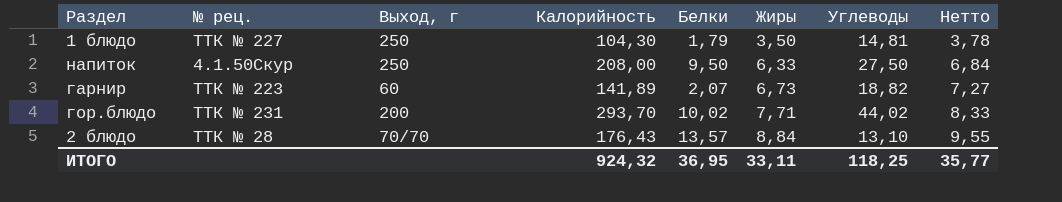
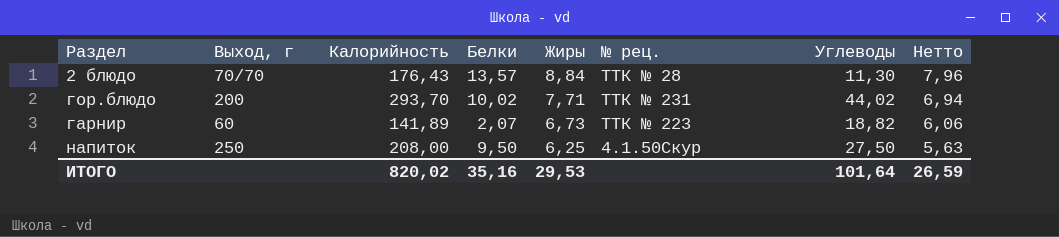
row order: Жиры ascending -> Жиры descending
column № рец. | position: 2 -> 6
column Нетто | formula: [Жиры] * 1,08 -> [Жиры] * 0,9
row 1 блюдо: ТТК № 227 | 250 | 104,30 | 1,79 | 3,50 | 14,81 | 3,78 -> none
2 блюдо | Углеводы: 13,10 -> 11,30
напиток | Жиры: 6,33 -> 6,25
ИТОГО | Калорийность: 924,32 -> 820,02
ИТОГО | Белки: 36,95 -> 35,16
ИТОГО | Жиры: 33,11 -> 29,53
ИТОГО | Углеводы: 118,25 -> 101,64
ИТОГО | Нетто: 35,77 -> 26,59

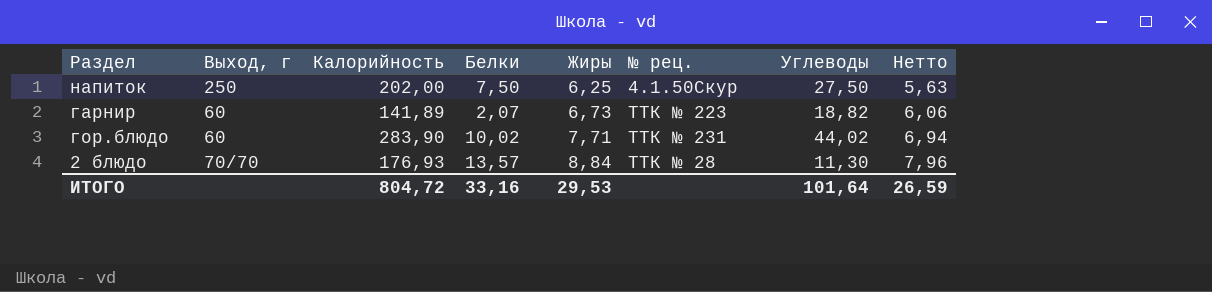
row order: Жиры descending -> Жиры ascending
напиток | Калорийность: 208,00 -> 202,00
напиток | Белки: 9,50 -> 7,50
гор.блюдо | Выход, г: 200 -> 60
гор.блюдо | Калорийность: 293,70 -> 283,90
2 блюдо | Калорийность: 176,43 -> 176,93
ИТОГО | Калорийность: 820,02 -> 804,72
ИТОГО | Белки: 35,16 -> 33,16

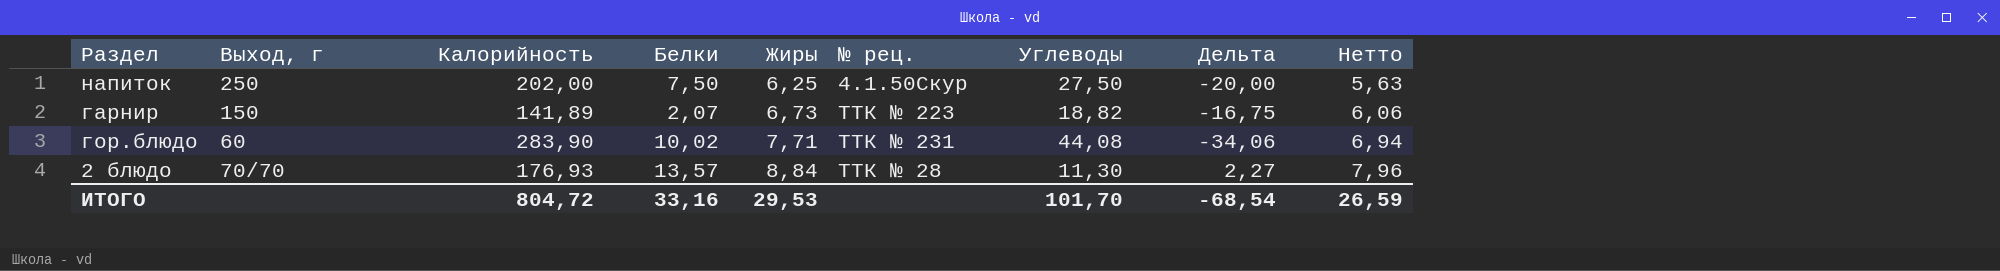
column Дельта | formula: none -> [Белки] - [Углеводы]
гарнир | Выход, г: 60 -> 150
гор.блюдо | Углеводы: 44,02 -> 44,08
ИТОГО | Углеводы: 101,64 -> 101,70

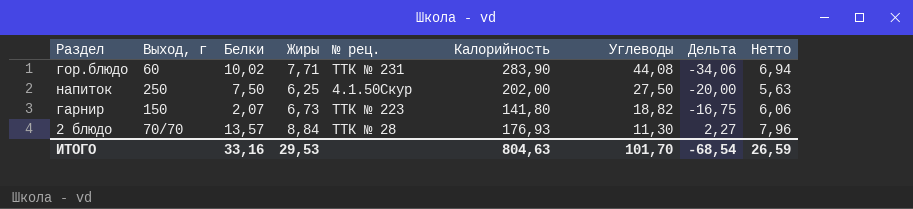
row order: Жиры ascending -> Углеводы descending
column Калорийность | position: 3 -> 6
гарнир | Калорийность: 141,89 -> 141,80
ИТОГО | Калорийность: 804,72 -> 804,63

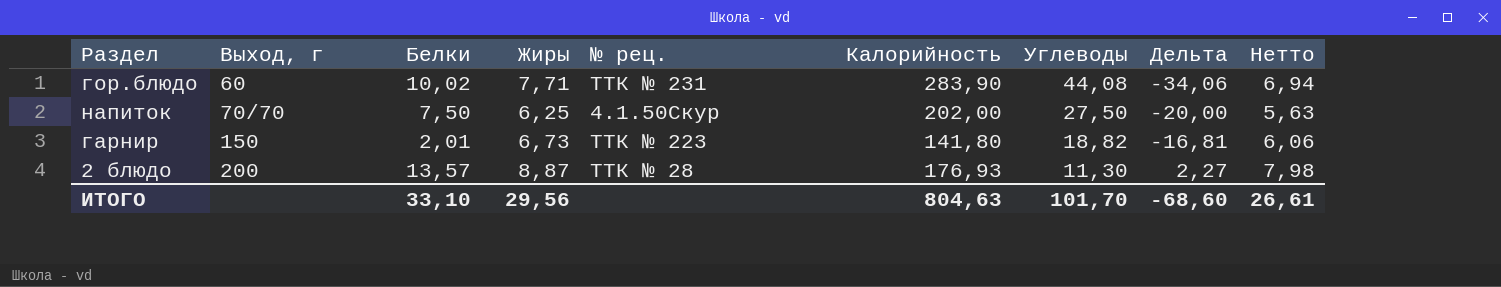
напиток | Выход, г: 250 -> 70/70
гарнир | Белки: 2,07 -> 2,01
гарнир | Дельта: -16,75 -> -16,81
2 блюдо | Выход, г: 70/70 -> 200
2 блюдо | Жиры: 8,84 -> 8,87
2 блюдо | Нетто: 7,96 -> 7,98
ИТОГО | Белки: 33,16 -> 33,10
ИТОГО | Жиры: 29,53 -> 29,56
ИТОГО | Дельта: -68,54 -> -68,60
ИТОГО | Нетто: 26,59 -> 26,61

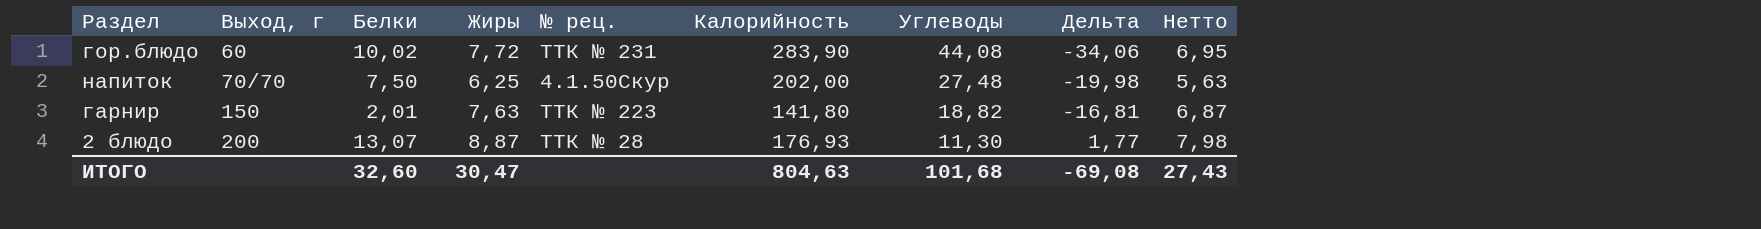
гор.блюдо | Жиры: 7,71 -> 7,72
гор.блюдо | Нетто: 6,94 -> 6,95
напиток | Углеводы: 27,50 -> 27,48
напиток | Дельта: -20,00 -> -19,98
гарнир | Жиры: 6,73 -> 7,63
гарнир | Нетто: 6,06 -> 6,87
2 блюдо | Белки: 13,57 -> 13,07
2 блюдо | Дельта: 2,27 -> 1,77
ИТОГО | Белки: 33,10 -> 32,60
ИТОГО | Жиры: 29,56 -> 30,47
ИТОГО | Углеводы: 101,70 -> 101,68
ИТОГО | Дельта: -68,60 -> -69,08
ИТОГО | Нетто: 26,61 -> 27,43

